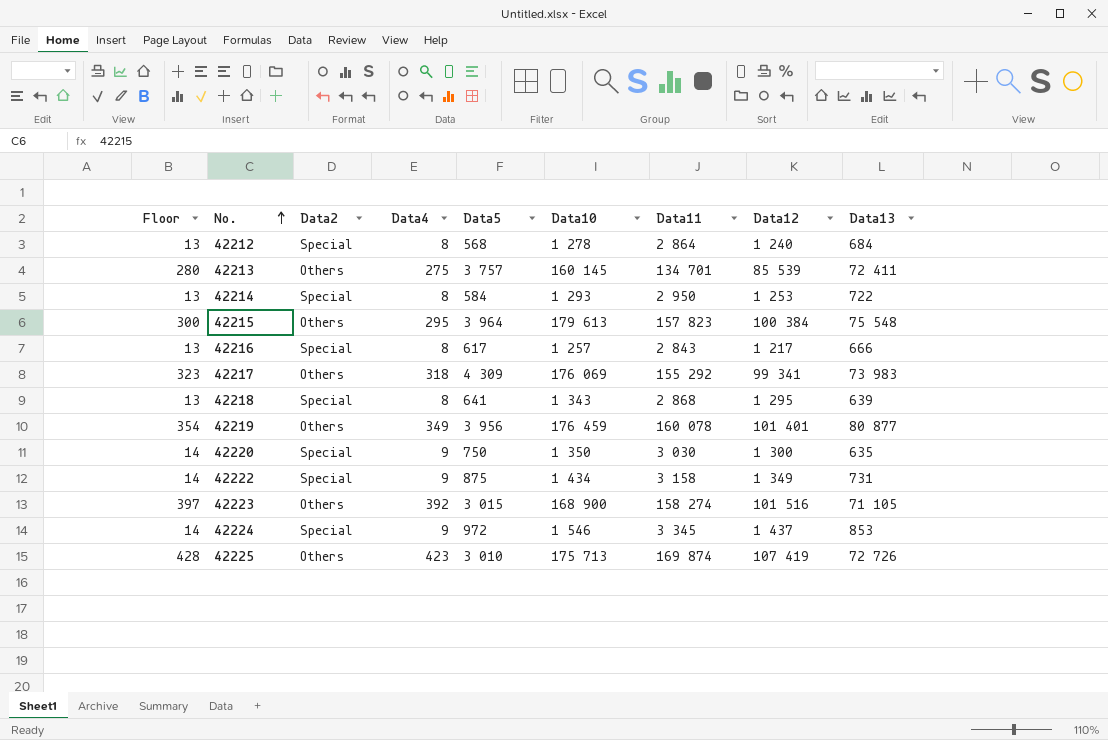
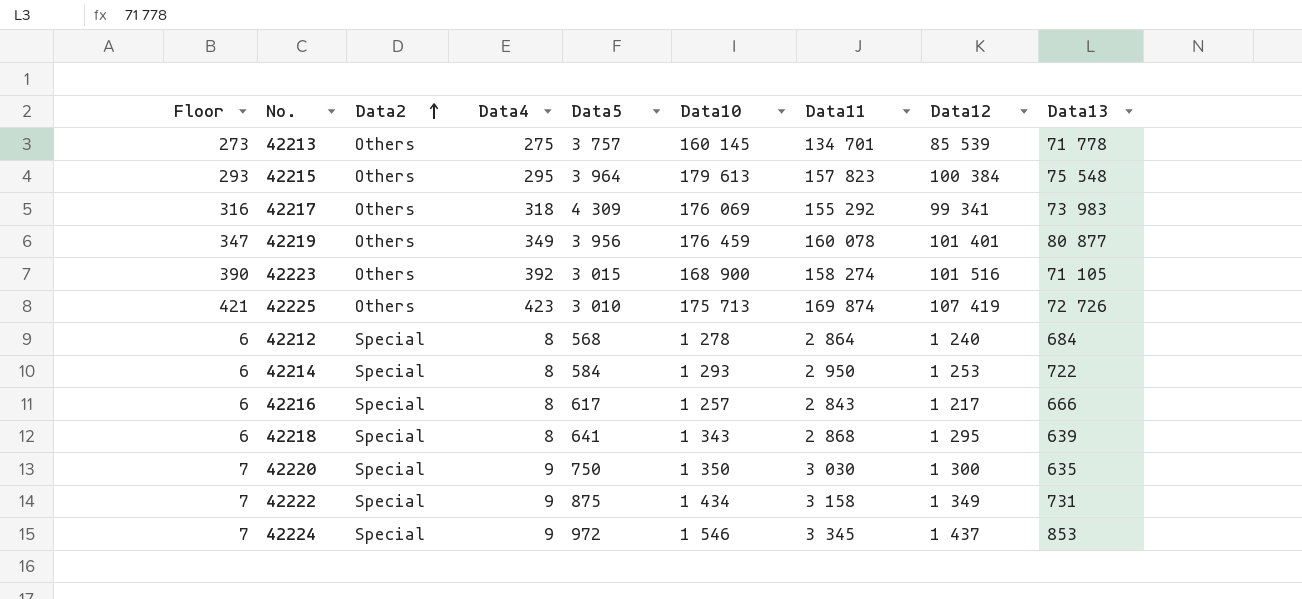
row order: No. ascending -> Data2 ascending
column Floor | formula: [Data4] + 5 -> [Data4] - 2
42213 | Data13: 72 411 -> 71 778

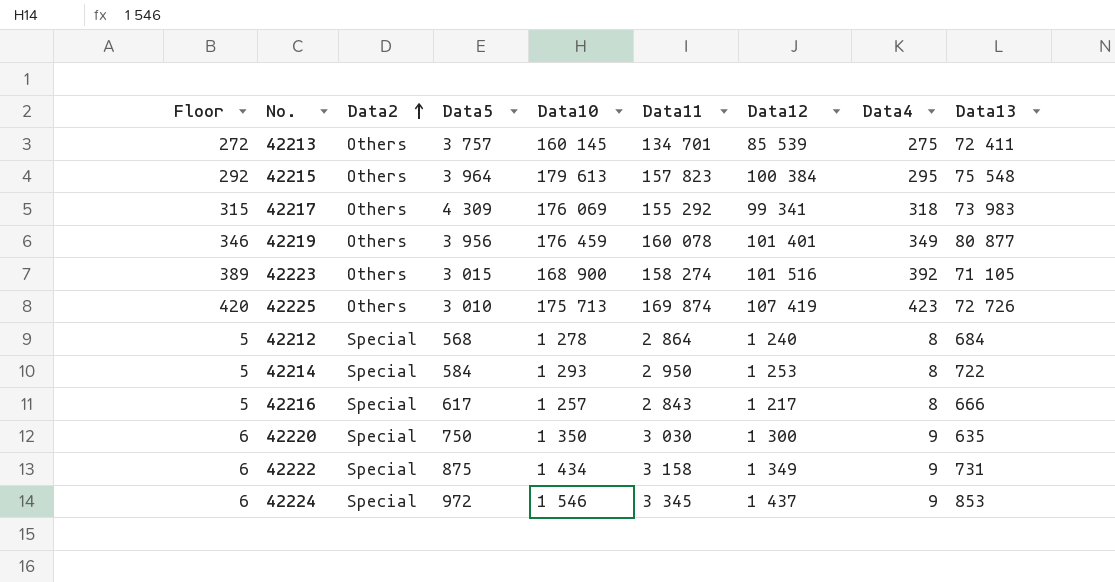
column Floor | formula: [Data4] - 2 -> [Data4] - 3
column Data4 | position: 4 -> 8
row 42218: 6 | Special | 8 | 641 | 1 343 | 2 868 | 1 295 | 639 -> none
42213 | Data13: 71 778 -> 72 411

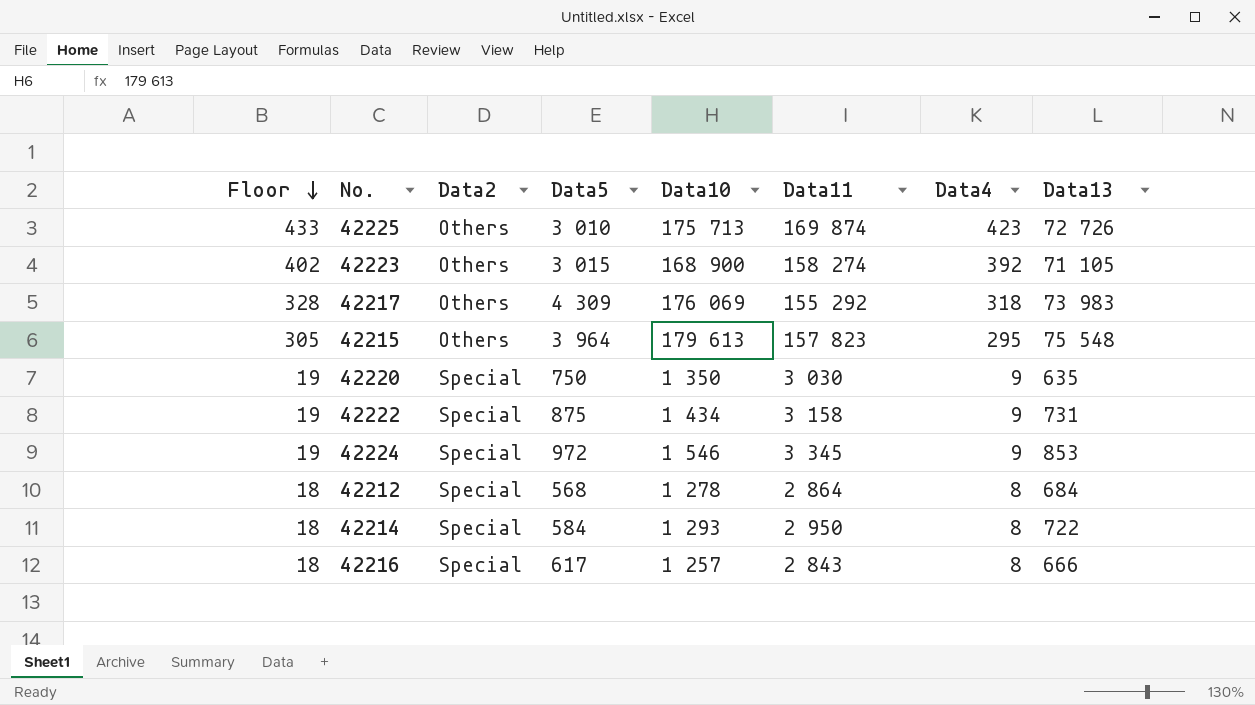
row order: Data2 ascending -> Floor descending
column Data12 | position: 7 -> none
column Floor | formula: [Data4] - 3 -> [Data4] + 10
row 42213: 272 | Others | 3 757 | 160 145 | 134 701 | 85 539 | 275 | 72 411 -> none
row 42219: 346 | Others | 3 956 | 176 459 | 160 078 | 101 401 | 349 | 80 877 -> none

